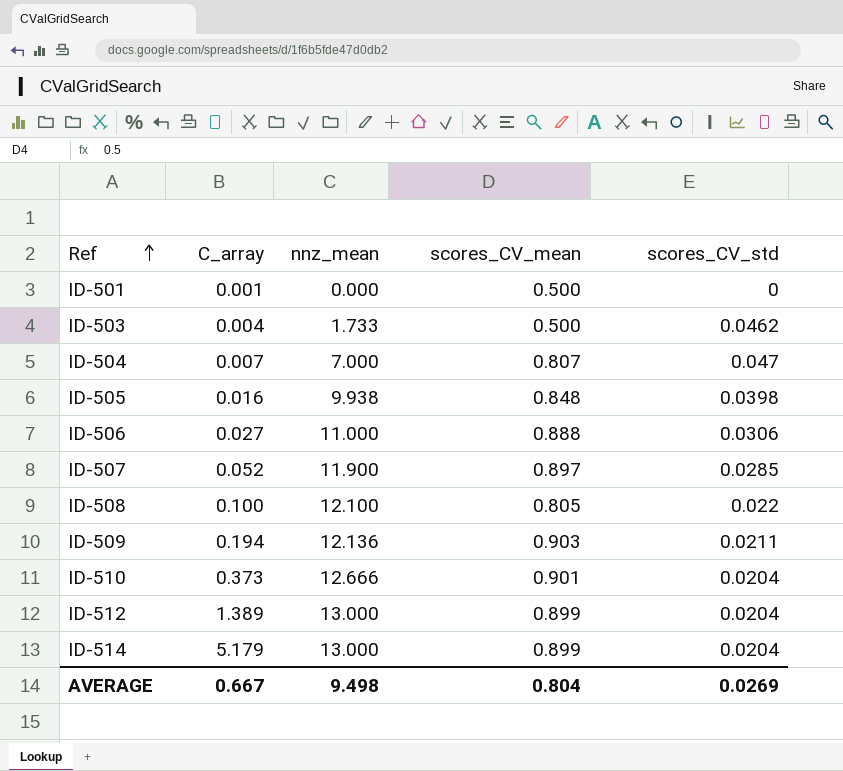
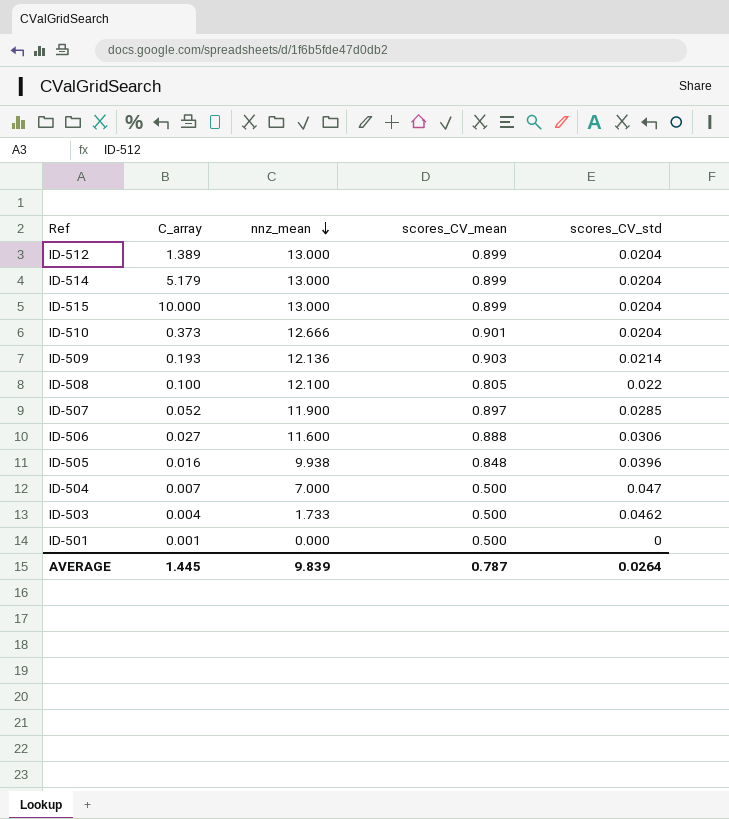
row order: Ref ascending -> nnz_mean descending
row ID-515: none -> 10.000 | 13.000 | 0.899 | 0.0204
ID-509 | C_array: 0.194 -> 0.193
ID-509 | scores_CV_std: 0.0211 -> 0.0214
ID-506 | nnz_mean: 11.000 -> 11.600
ID-505 | scores_CV_std: 0.0398 -> 0.0396
ID-504 | scores_CV_mean: 0.807 -> 0.500
AVERAGE | C_array: 0.667 -> 1.445
AVERAGE | nnz_mean: 9.498 -> 9.839
AVERAGE | scores_CV_mean: 0.804 -> 0.787
AVERAGE | scores_CV_std: 0.0269 -> 0.0264

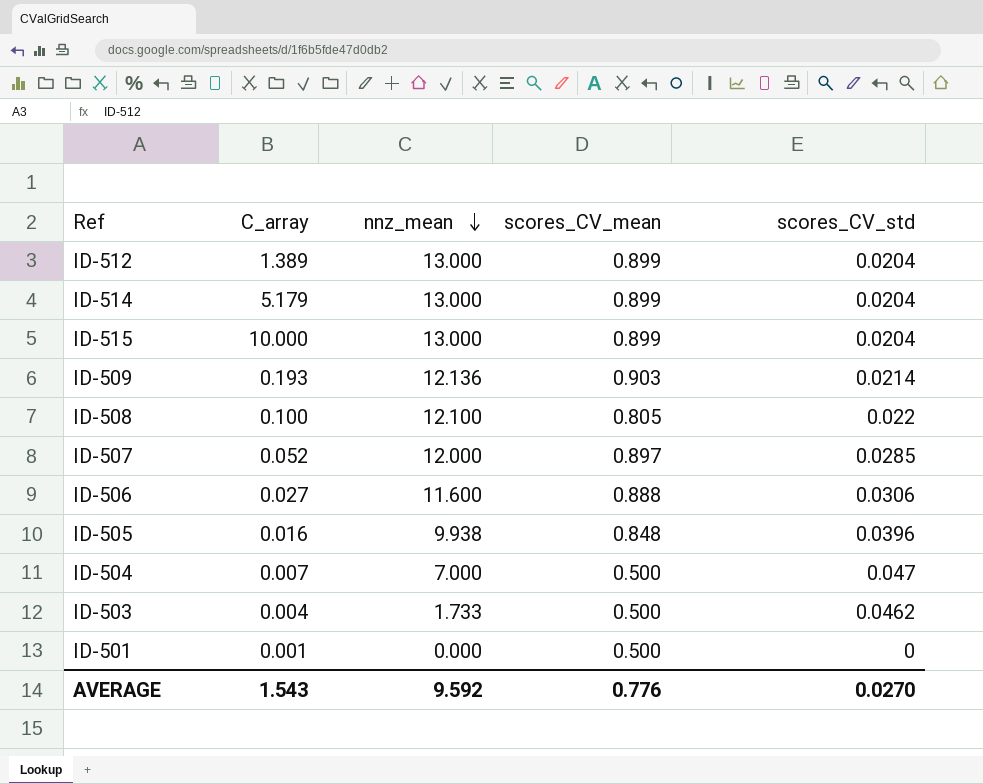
row ID-510: 0.373 | 12.666 | 0.901 | 0.0204 -> none
ID-507 | nnz_mean: 11.900 -> 12.000
AVERAGE | C_array: 1.445 -> 1.543
AVERAGE | nnz_mean: 9.839 -> 9.592
AVERAGE | scores_CV_mean: 0.787 -> 0.776
AVERAGE | scores_CV_std: 0.0264 -> 0.0270

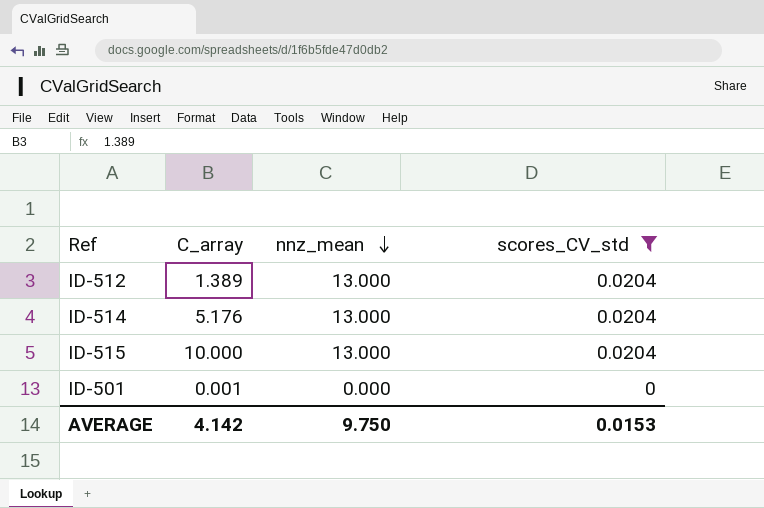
filter: none -> scores_CV_std <= 0.0204
column scores_CV_mean | position: 4 -> none
ID-514 | C_array: 5.179 -> 5.176
AVERAGE | C_array: 1.543 -> 4.142
AVERAGE | nnz_mean: 9.592 -> 9.750
AVERAGE | scores_CV_std: 0.0270 -> 0.0153

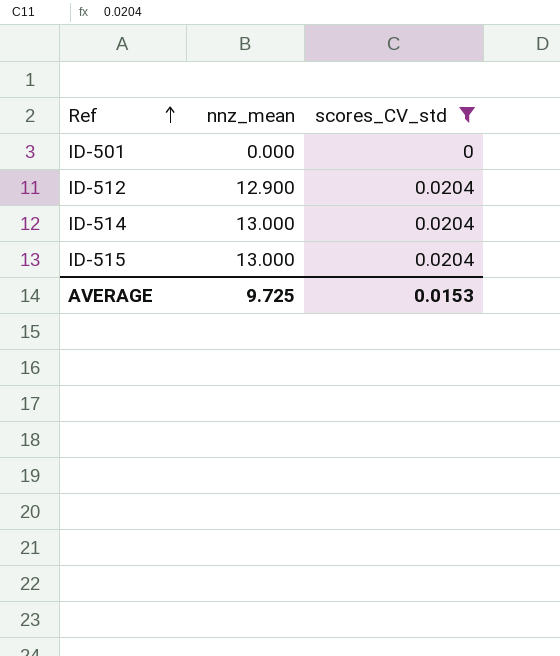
row order: nnz_mean descending -> Ref ascending
column C_array | position: 2 -> none
ID-512 | nnz_mean: 13.000 -> 12.900
AVERAGE | nnz_mean: 9.750 -> 9.725

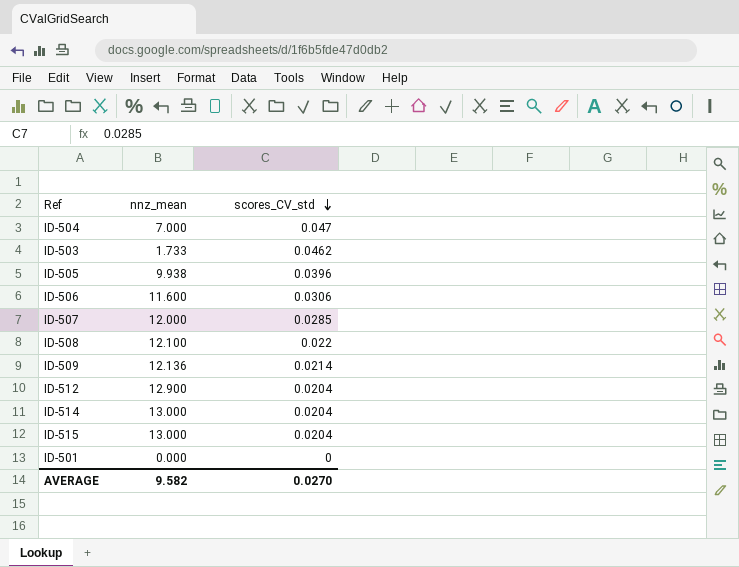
filter: scores_CV_std <= 0.0204 -> none
row order: Ref ascending -> scores_CV_std descending
AVERAGE | nnz_mean: 9.725 -> 9.582
AVERAGE | scores_CV_std: 0.0153 -> 0.0270

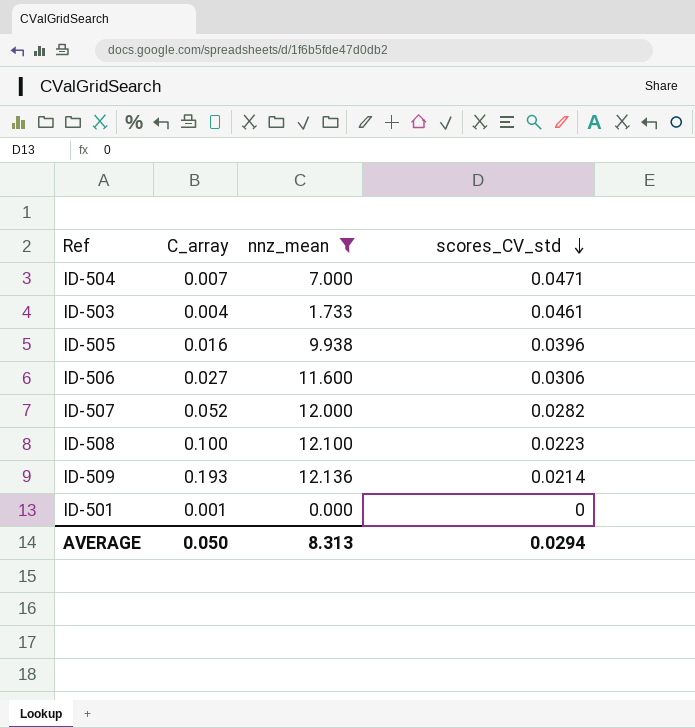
filter: none -> nnz_mean <= 12.136
column C_array | position: none -> 2
ID-504 | scores_CV_std: 0.047 -> 0.0471
ID-503 | scores_CV_std: 0.0462 -> 0.0461
ID-507 | scores_CV_std: 0.0285 -> 0.0282
ID-508 | scores_CV_std: 0.022 -> 0.0223
AVERAGE | nnz_mean: 9.582 -> 8.313
AVERAGE | scores_CV_std: 0.0270 -> 0.0294

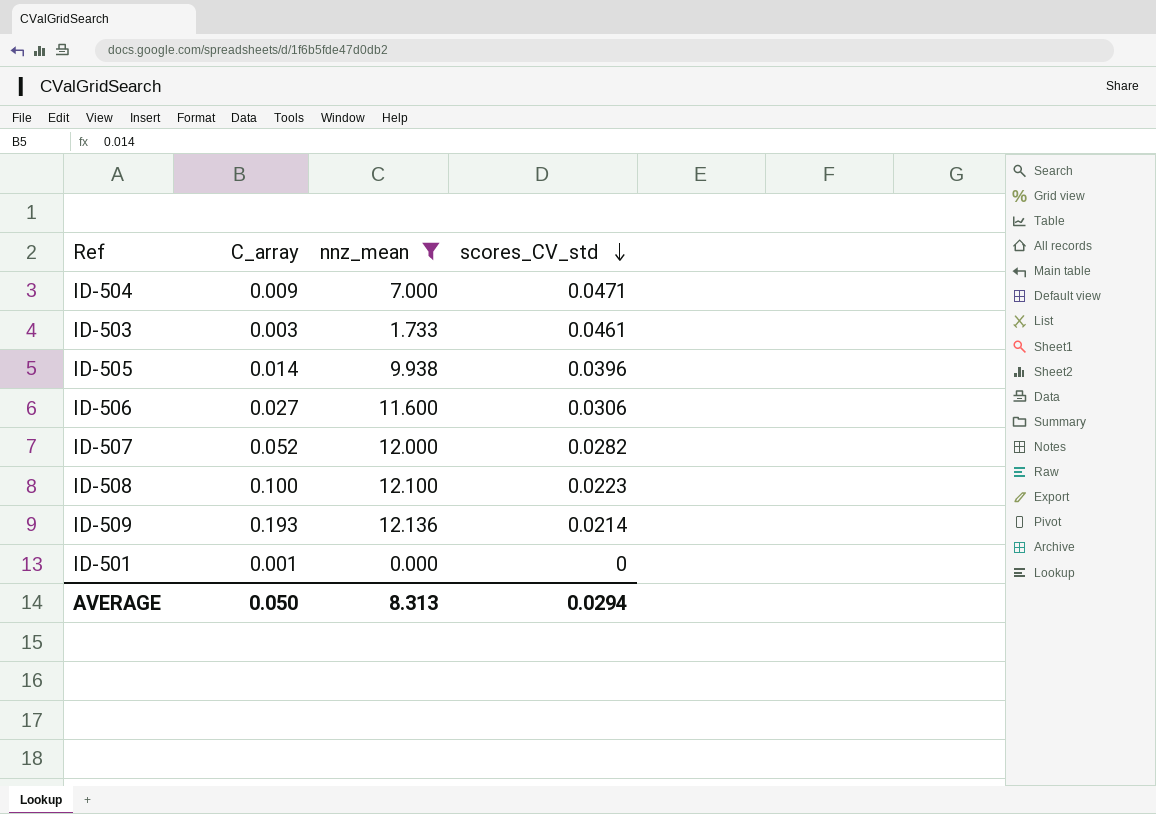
ID-504 | C_array: 0.007 -> 0.009
ID-503 | C_array: 0.004 -> 0.003
ID-505 | C_array: 0.016 -> 0.014

